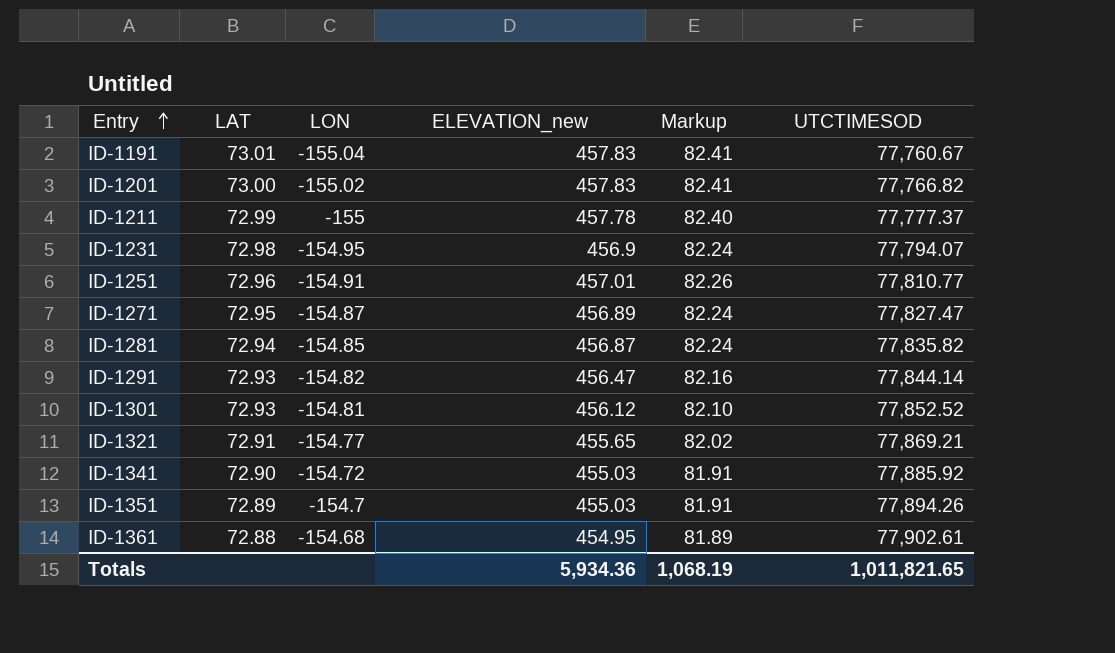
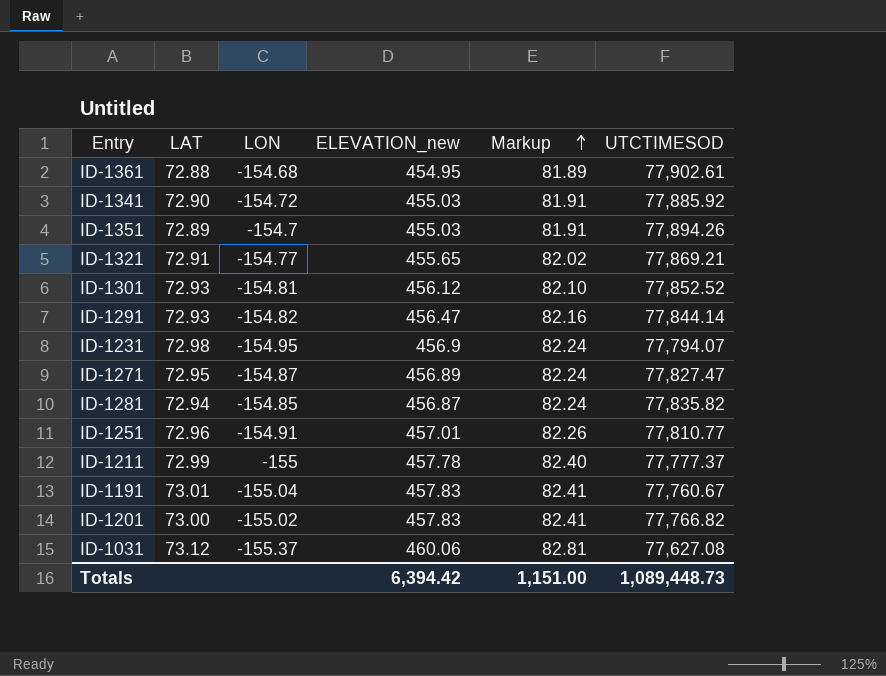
row order: Entry ascending -> Markup ascending
row ID-1031: none -> 73.12 | -155.37 | 460.06 | 82.81 | 77,627.08
Totals | ELEVATION_new: 5,934.36 -> 6,394.42
Totals | Markup: 1,068.19 -> 1,151.00
Totals | UTCTIMESOD: 1,011,821.65 -> 1,089,448.73

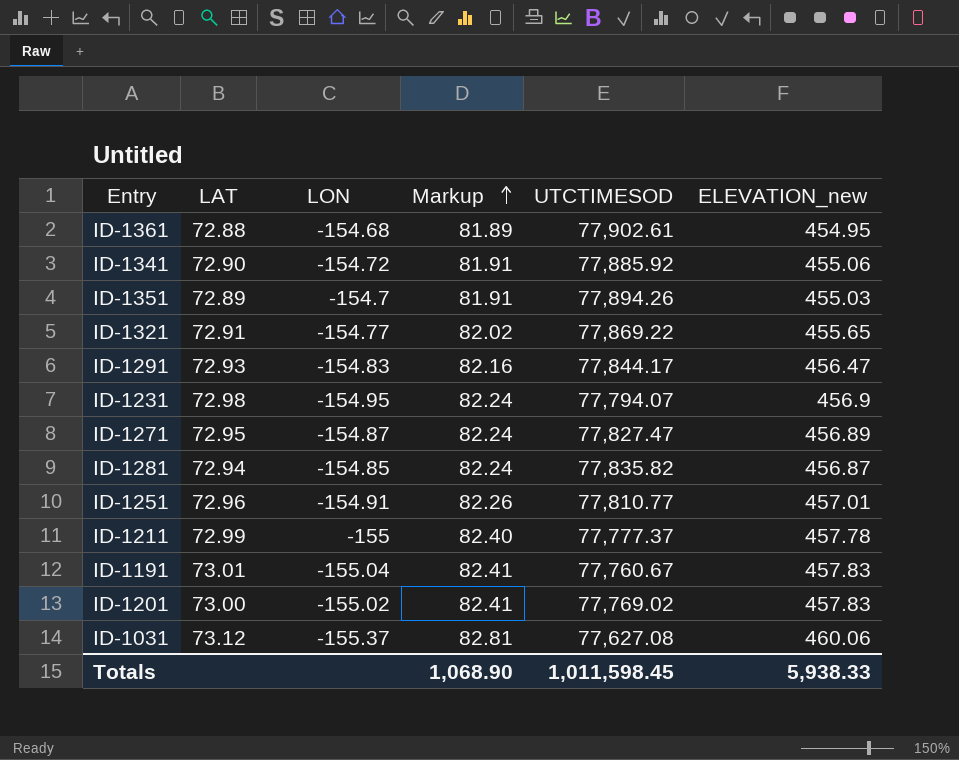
column ELEVATION_new | position: 4 -> 6
row ID-1301: 72.93 | -154.81 | 456.12 | 82.10 | 77,852.52 -> none
ID-1341 | ELEVATION_new: 455.03 -> 455.06
ID-1321 | UTCTIMESOD: 77,869.21 -> 77,869.22
ID-1291 | LON: -154.82 -> -154.83
ID-1291 | UTCTIMESOD: 77,844.14 -> 77,844.17
ID-1201 | UTCTIMESOD: 77,766.82 -> 77,769.02
Totals | Markup: 1,151.00 -> 1,068.90
Totals | UTCTIMESOD: 1,089,448.73 -> 1,011,598.45
Totals | ELEVATION_new: 6,394.42 -> 5,938.33

